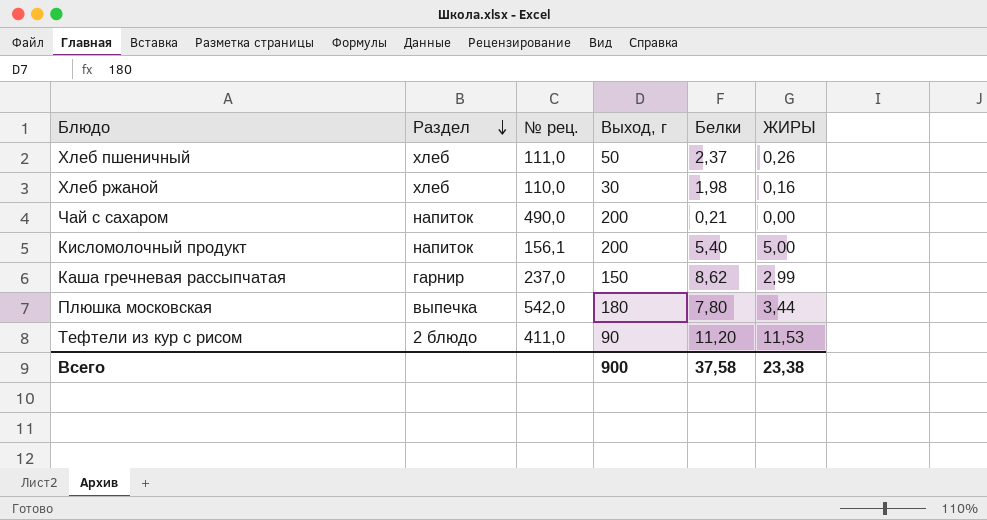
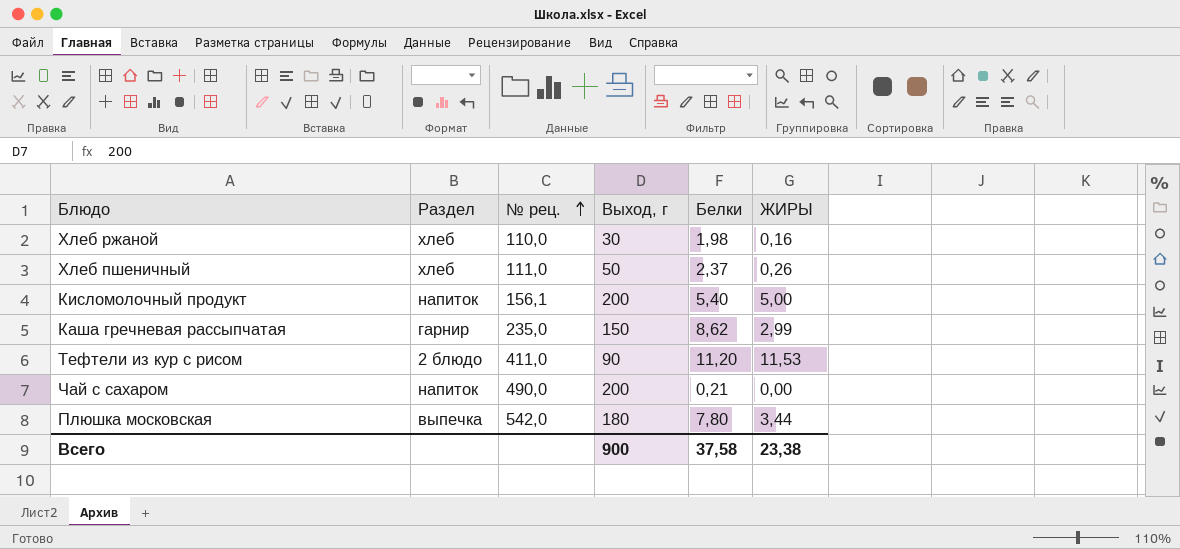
row order: Раздел descending -> № рец. ascending
Каша гречневая рассыпчатая | № рец.: 237,0 -> 235,0

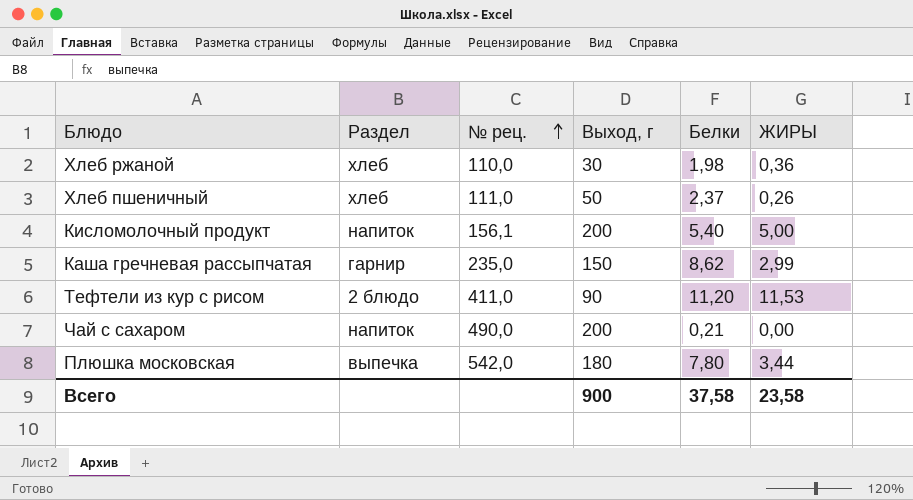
Хлеб ржаной | ЖИРЫ: 0,16 -> 0,36
Всего | ЖИРЫ: 23,38 -> 23,58

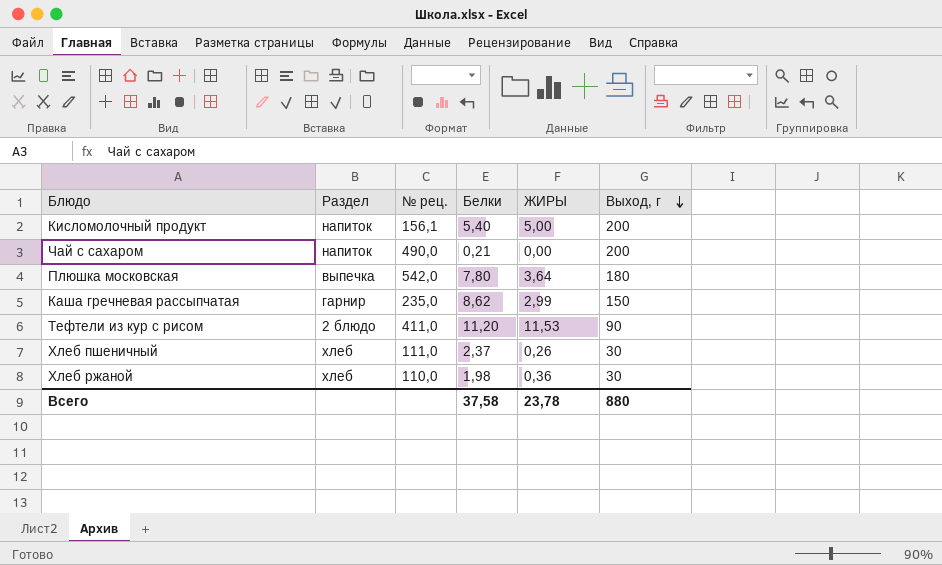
row order: № рец. ascending -> Выход, г descending
column Выход, г | position: 4 -> 6
Плюшка московская | ЖИРЫ: 3,44 -> 3,64
Хлеб пшеничный | Выход, г: 50 -> 30
Всего | ЖИРЫ: 23,58 -> 23,78
Всего | Выход, г: 900 -> 880

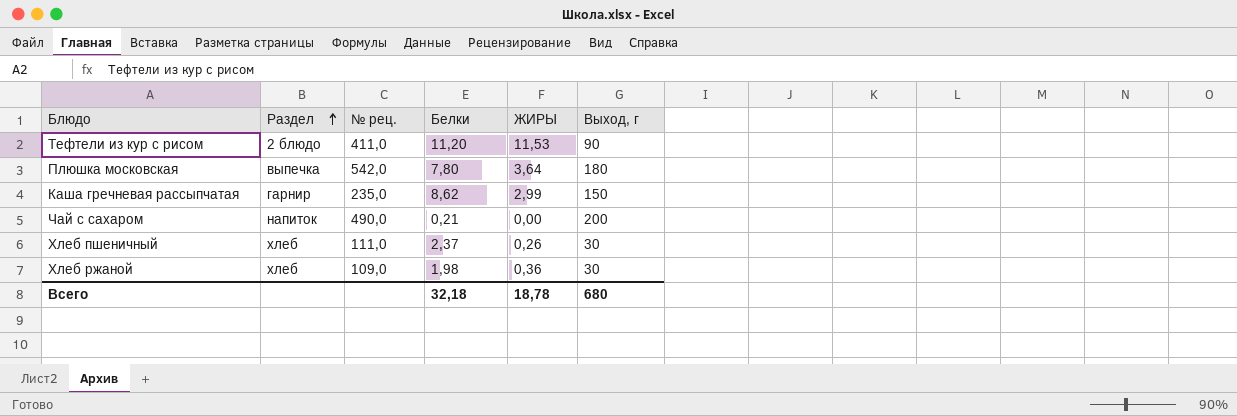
row order: Выход, г descending -> Раздел ascending
row Кисломолочный продукт: напиток | 156,1 | 5,40 | 5,00 | 200 -> none
Хлеб ржаной | № рец.: 110,0 -> 109,0
Всего | Белки: 37,58 -> 32,18
Всего | ЖИРЫ: 23,78 -> 18,78
Всего | Выход, г: 880 -> 680

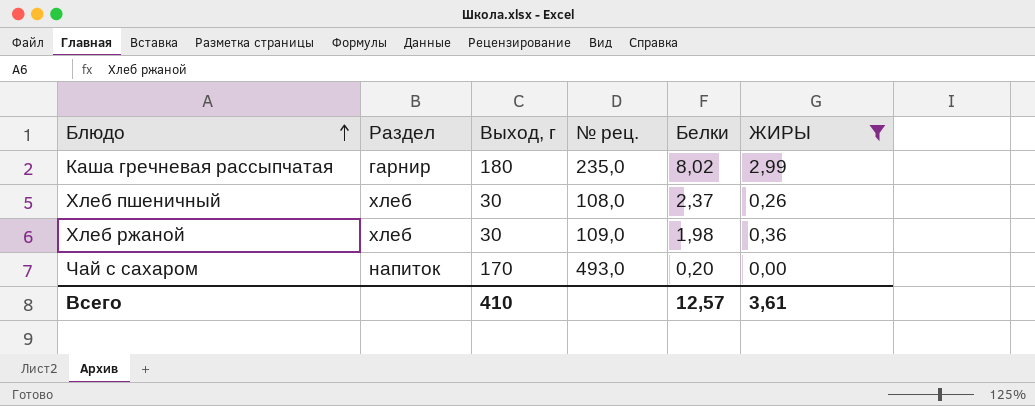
filter: none -> ЖИРЫ <= 2,99
row order: Раздел ascending -> Блюдо ascending
column Выход, г | position: 6 -> 3
Каша гречневая рассыпчатая | Выход, г: 150 -> 180
Каша гречневая рассыпчатая | Белки: 8,62 -> 8,02
Хлеб пшеничный | № рец.: 111,0 -> 108,0
Чай с сахаром | Выход, г: 200 -> 170
Чай с сахаром | № рец.: 490,0 -> 493,0
Чай с сахаром | Белки: 0,21 -> 0,20
Всего | Выход, г: 680 -> 410
Всего | Белки: 32,18 -> 12,57
Всего | ЖИРЫ: 18,78 -> 3,61

